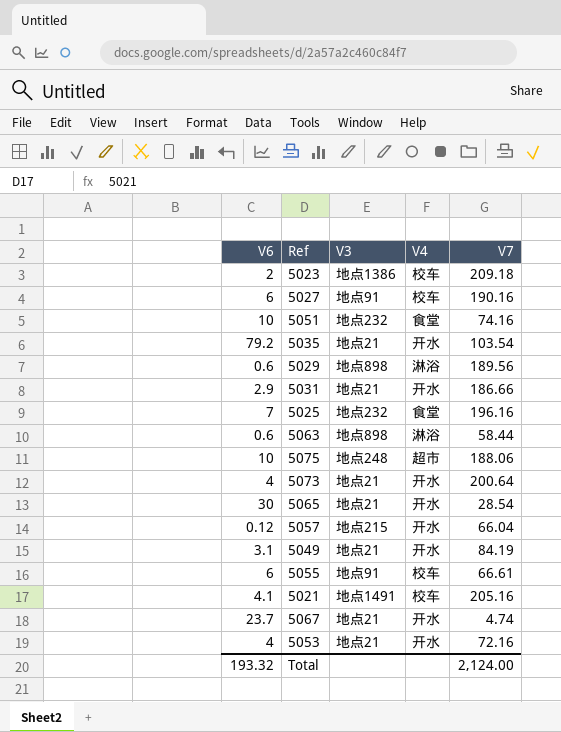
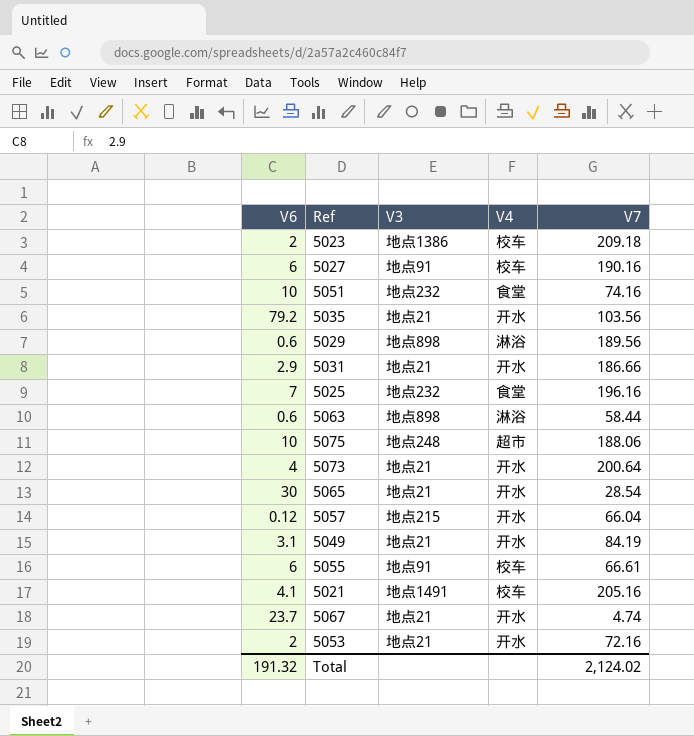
5035 | V7: 103.54 -> 103.56
5053 | V6: 4 -> 2
Total | V6: 193.32 -> 191.32
Total | V7: 2,124.00 -> 2,124.02

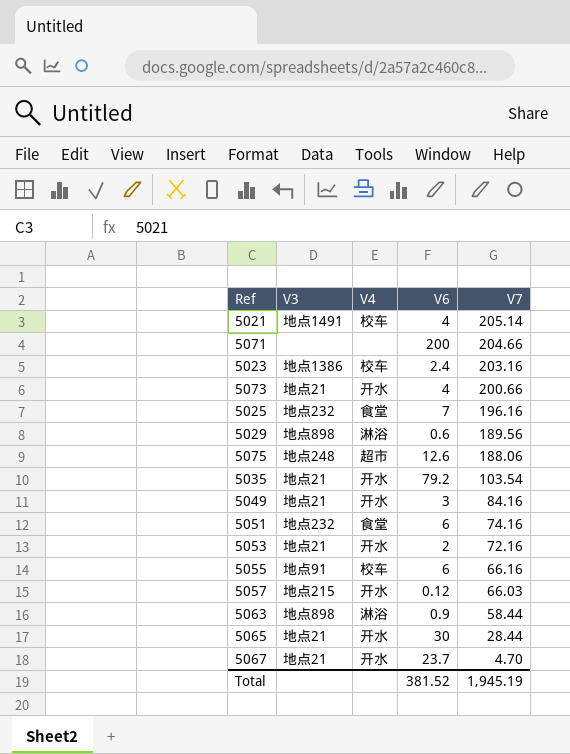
row order: none -> V7 descending
column V6 | position: 1 -> 4
row 5027: 6 | 地点91 | 校车 | 190.16 -> none
row 5031: 2.9 | 地点21 | 开水 | 186.66 -> none
5021 | V6: 4.1 -> 4
5021 | V7: 205.16 -> 205.14
row 5071: none -> none | none | 200 | 204.66
5023 | V6: 2 -> 2.4
5023 | V7: 209.18 -> 203.16
5073 | V7: 200.64 -> 200.66
5075 | V6: 10 -> 12.6
5035 | V7: 103.56 -> 103.54
5049 | V6: 3.1 -> 3
5049 | V7: 84.19 -> 84.16
5051 | V6: 10 -> 6
5055 | V7: 66.61 -> 66.16
5057 | V7: 66.04 -> 66.03
5063 | V6: 0.6 -> 0.9
5065 | V7: 28.54 -> 28.44
5067 | V7: 4.74 -> 4.70
Total | V6: 191.32 -> 381.52
Total | V7: 2,124.02 -> 1,945.19

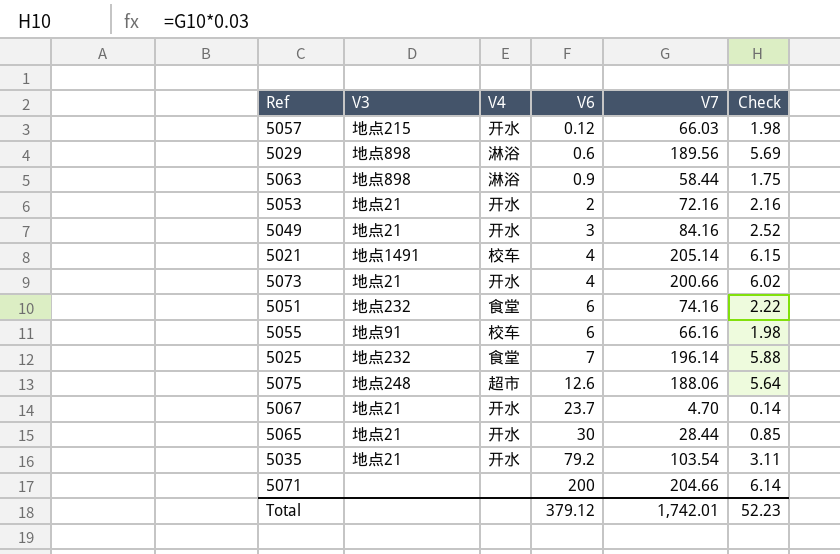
row order: V7 descending -> V6 ascending
column Check | formula: none -> [V7] * 0.03
row 5023: 地点1386 | 校车 | 2.4 | 203.16 -> none
5025 | V7: 196.16 -> 196.14
Total | V6: 381.52 -> 379.12
Total | V7: 1,945.19 -> 1,742.01

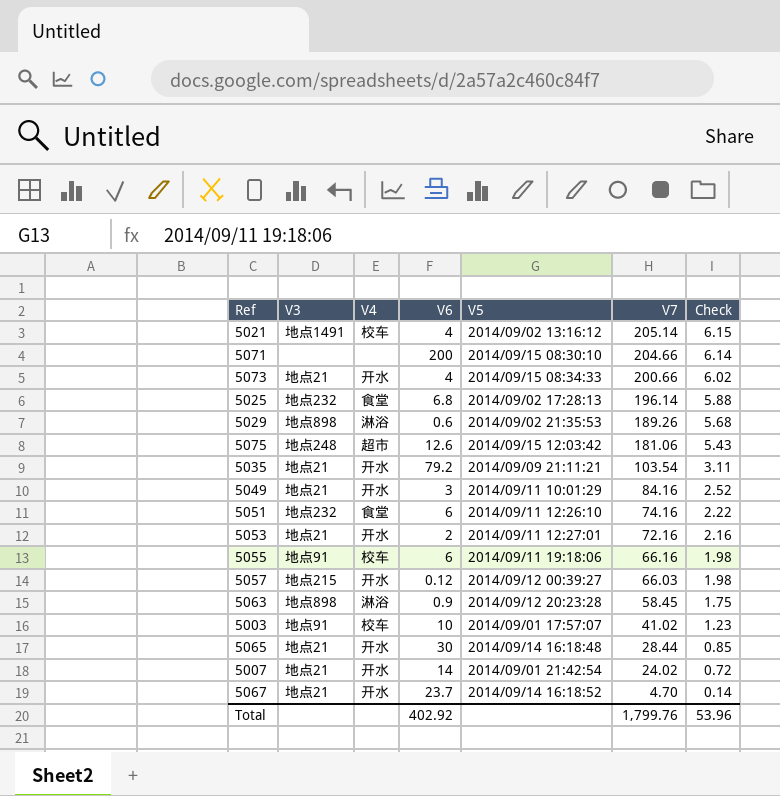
row order: V6 ascending -> V7 descending
column V5 | position: none -> 5
5025 | V6: 7 -> 6.8
5029 | V7: 189.56 -> 189.26
5029 | Check: 5.69 -> 5.68
5075 | V7: 188.06 -> 181.06
5075 | Check: 5.64 -> 5.43
5063 | V7: 58.44 -> 58.45
row 5003: none -> 地点91 | 校车 | 10 | 2014/09/01 17:57:07 | 41.02 | 1.23
row 5007: none -> 地点21 | 开水 | 14 | 2014/09/01 21:42:54 | 24.02 | 0.72
Total | V6: 379.12 -> 402.92
Total | V7: 1,742.01 -> 1,799.76
Total | Check: 52.23 -> 53.96

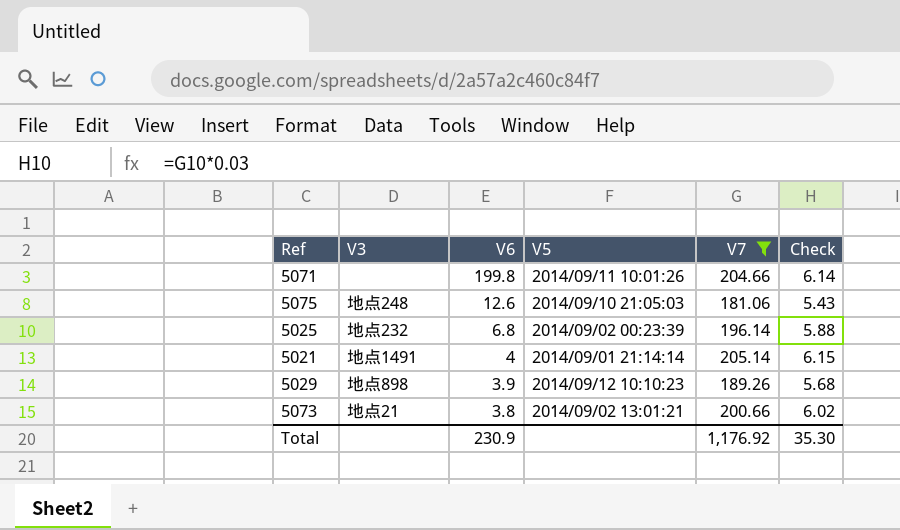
filter: none -> V7 >= 181.06
row order: V7 descending -> V6 descending
column V4 | position: 3 -> none
5071 | V6: 200 -> 199.8
5071 | V5: 2014/09/15 08:30:10 -> 2014/09/11 10:01:26
5075 | V5: 2014/09/15 12:03:42 -> 2014/09/10 21:05:03
5025 | V5: 2014/09/02 17:28:13 -> 2014/09/02 00:23:39
5021 | V5: 2014/09/02 13:16:12 -> 2014/09/01 21:14:14
5029 | V6: 0.6 -> 3.9
5029 | V5: 2014/09/02 21:35:53 -> 2014/09/12 10:10:23
5073 | V6: 4 -> 3.8
5073 | V5: 2014/09/15 08:34:33 -> 2014/09/02 13:01:21
Total | V6: 402.92 -> 230.9
Total | V7: 1,799.76 -> 1,176.92
Total | Check: 53.96 -> 35.30

